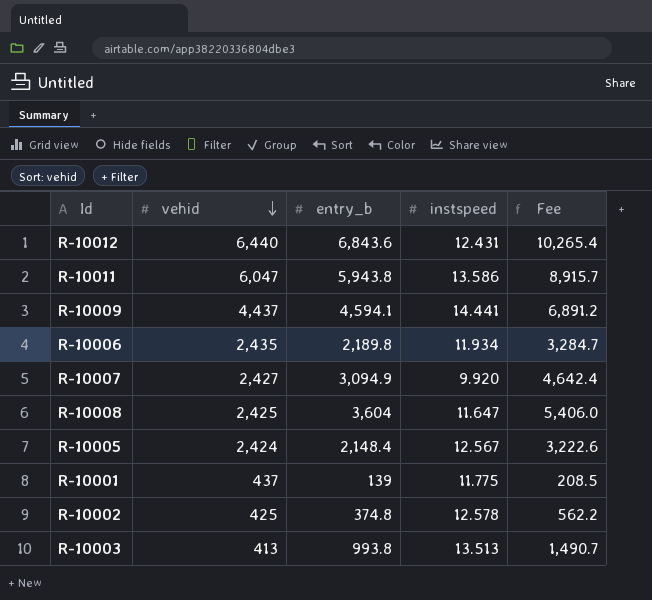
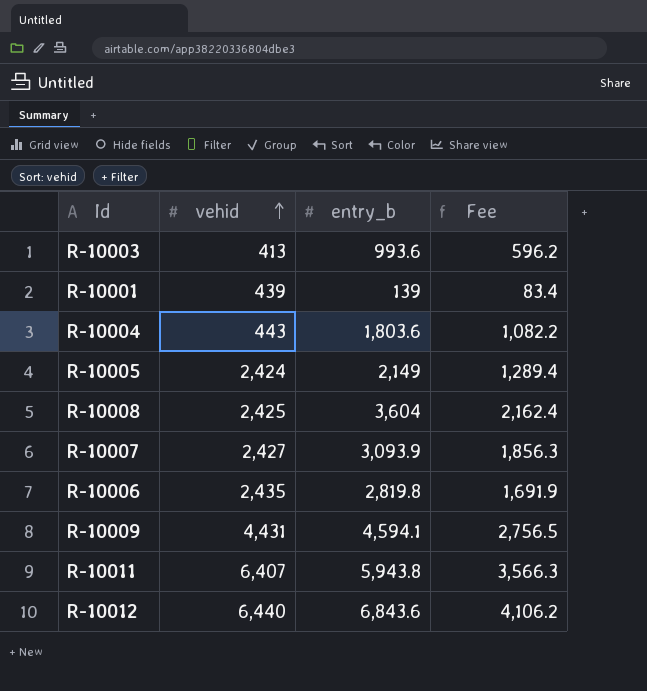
row order: vehid descending -> vehid ascending
column instspeed | position: 4 -> none
column Fee | formula: [entry_b] * 1.5 -> [entry_b] * 0.6
row R-10002: 425 | 374.8 | 12.578 | 562.2 -> none
R-10003 | entry_b: 993.8 -> 993.6
R-10001 | vehid: 437 -> 439
row R-10004: none -> 443 | 1,803.6 | 1,082.2
R-10005 | entry_b: 2,148.4 -> 2,149
R-10007 | entry_b: 3,094.9 -> 3,093.9
R-10006 | entry_b: 2,189.8 -> 2,819.8
R-10009 | vehid: 4,437 -> 4,431
R-10011 | vehid: 6,047 -> 6,407

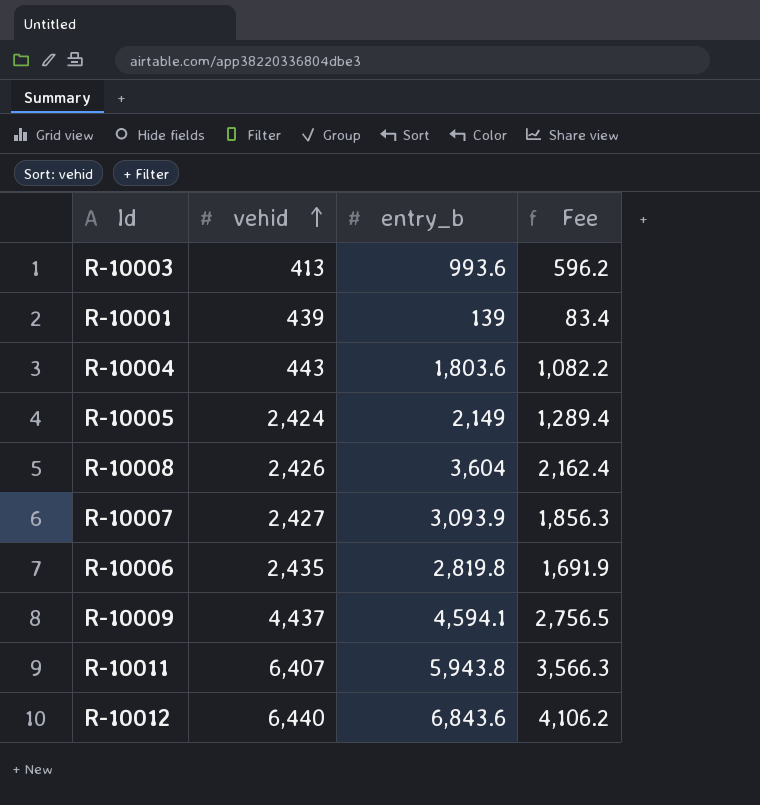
R-10008 | vehid: 2,425 -> 2,426
R-10009 | vehid: 4,431 -> 4,437

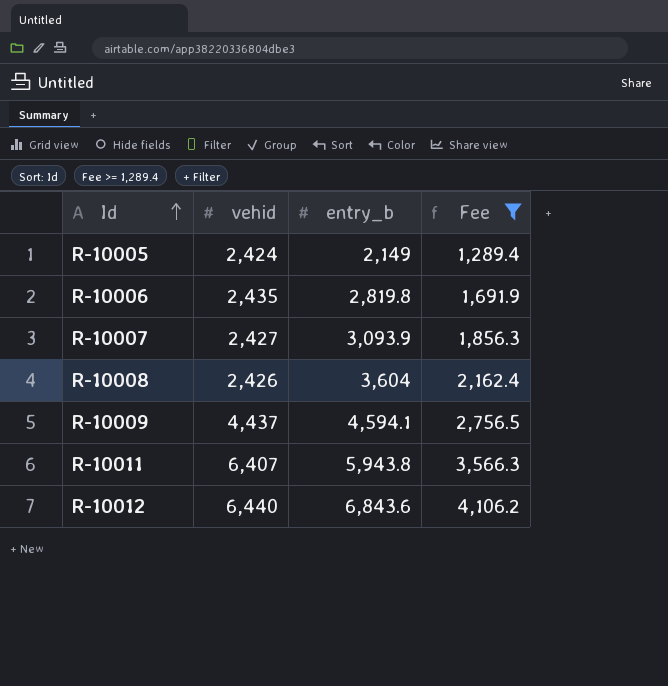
filter: none -> Fee >= 1,289.4
row order: vehid ascending -> Id ascending

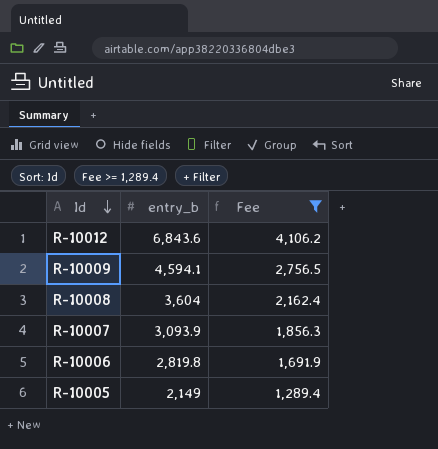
row order: Id ascending -> Id descending
column vehid | position: 2 -> none
row R-10011: 6,407 | 5,943.8 | 3,566.3 -> none

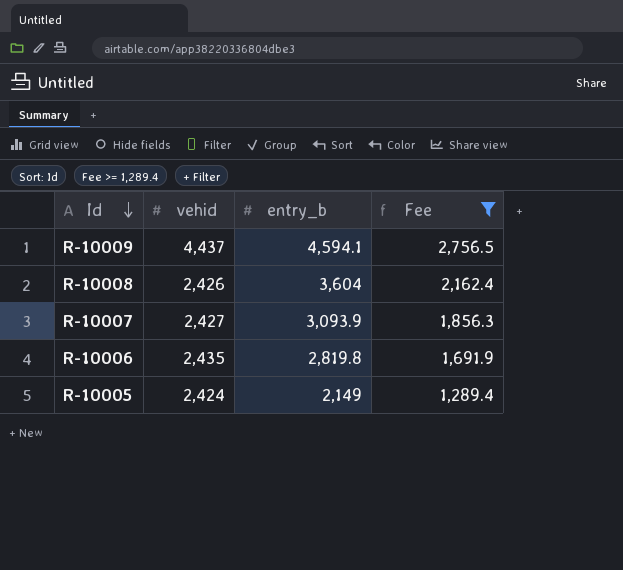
column vehid | position: none -> 2
row R-10012: 6,843.6 | 4,106.2 -> none

